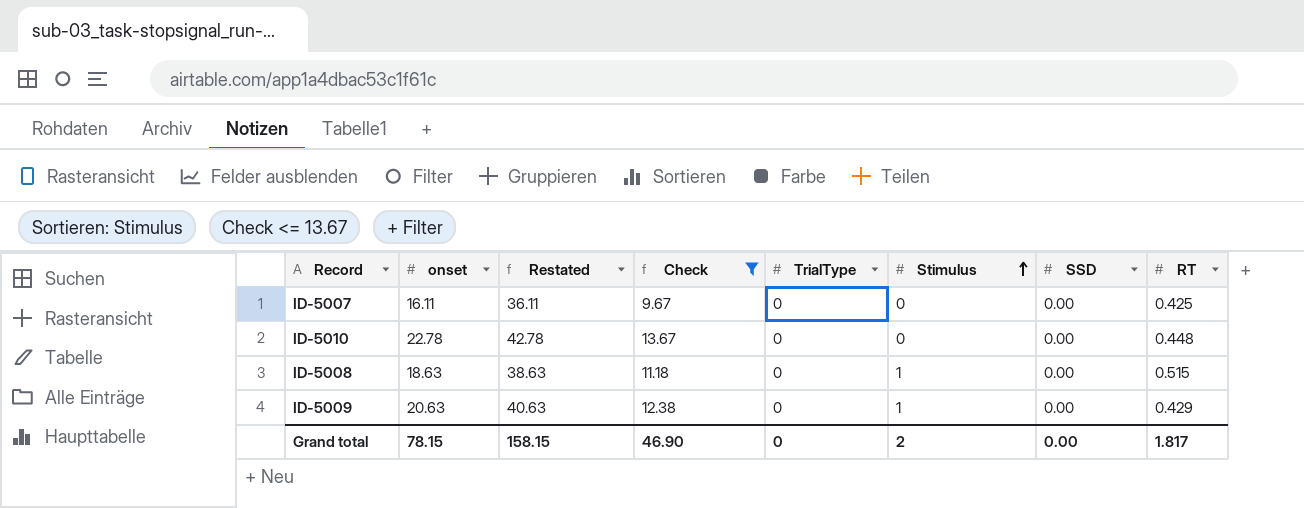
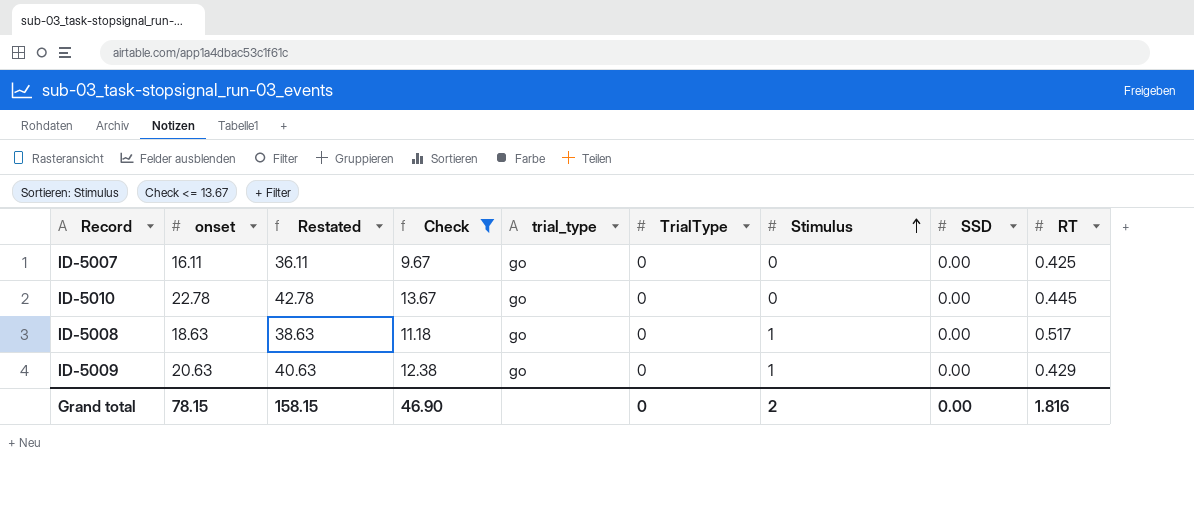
column trial_type | position: none -> 5
ID-5010 | RT: 0.448 -> 0.445
ID-5008 | RT: 0.515 -> 0.517
Grand total | RT: 1.817 -> 1.816

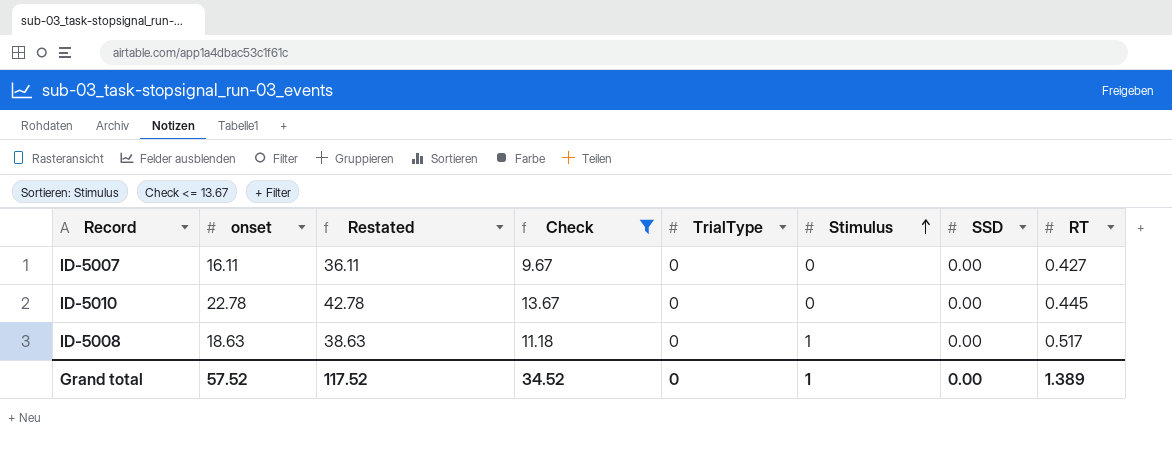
column trial_type | position: 5 -> none
row ID-5009: 20.63 | 40.63 | 12.38 | go | 0 | 1 | 0.00 | 0.429 -> none
ID-5007 | RT: 0.425 -> 0.427
Grand total | onset: 78.15 -> 57.52
Grand total | Restated: 158.15 -> 117.52
Grand total | Check: 46.90 -> 34.52
Grand total | Stimulus: 2 -> 1
Grand total | RT: 1.816 -> 1.389

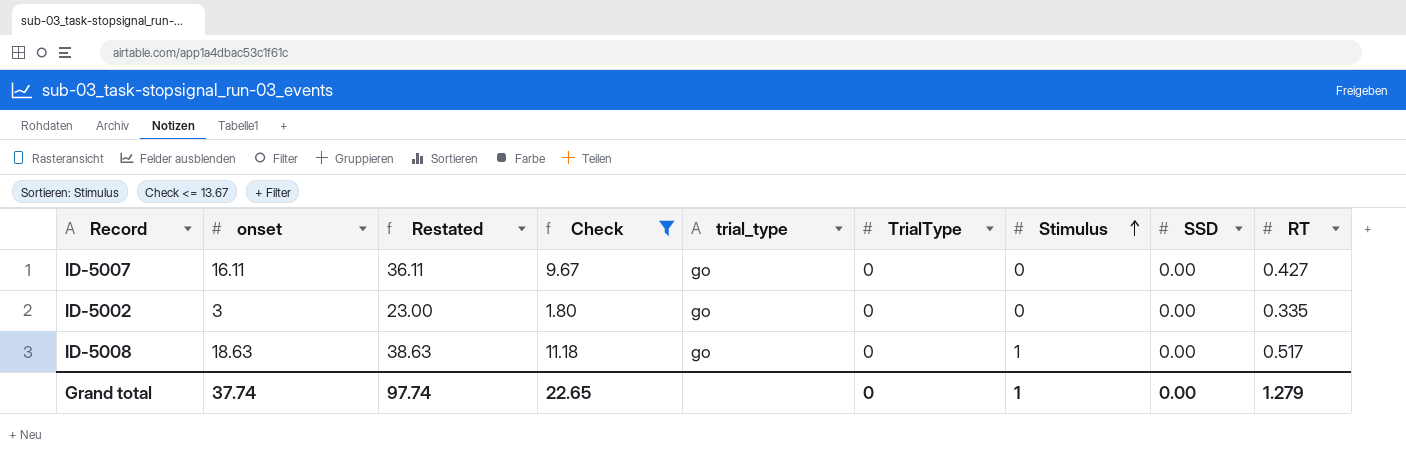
column trial_type | position: none -> 5
row ID-5010: 22.78 | 42.78 | 13.67 | 0 | 0 | 0.00 | 0.445 -> none
row ID-5002: none -> 3 | 23.00 | 1.80 | go | 0 | 0 | 0.00 | 0.335
Grand total | onset: 57.52 -> 37.74
Grand total | Restated: 117.52 -> 97.74
Grand total | Check: 34.52 -> 22.65
Grand total | RT: 1.389 -> 1.279

